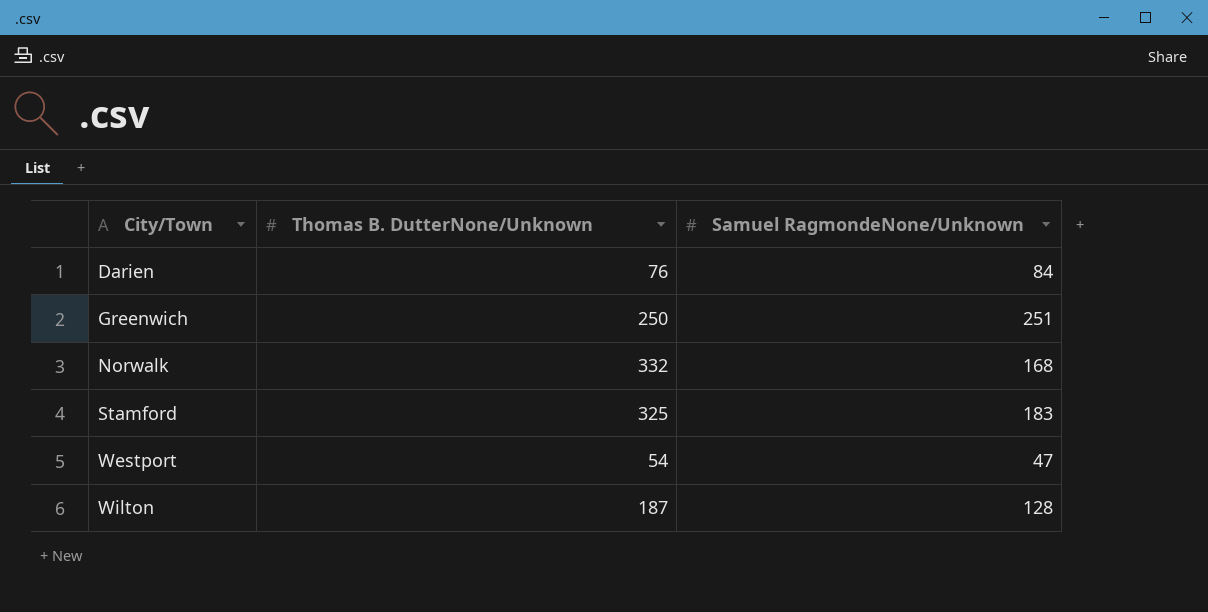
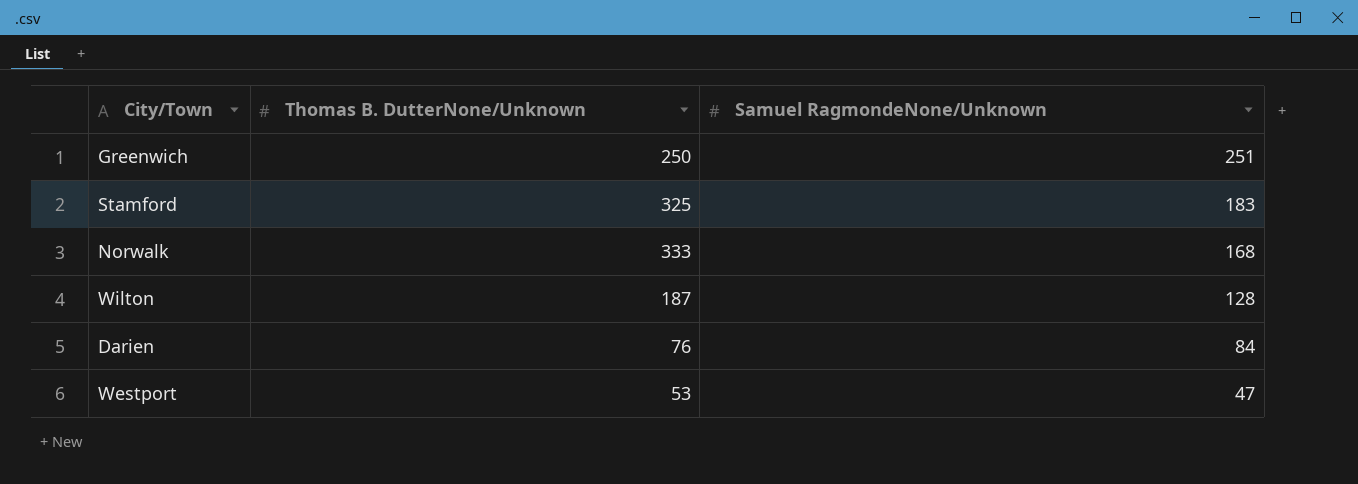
row order: City/Town ascending -> Samuel RagmondeNone/Unknown descending
Norwalk | Thomas B. DutterNone/Unknown: 332 -> 333
Westport | Thomas B. DutterNone/Unknown: 54 -> 53

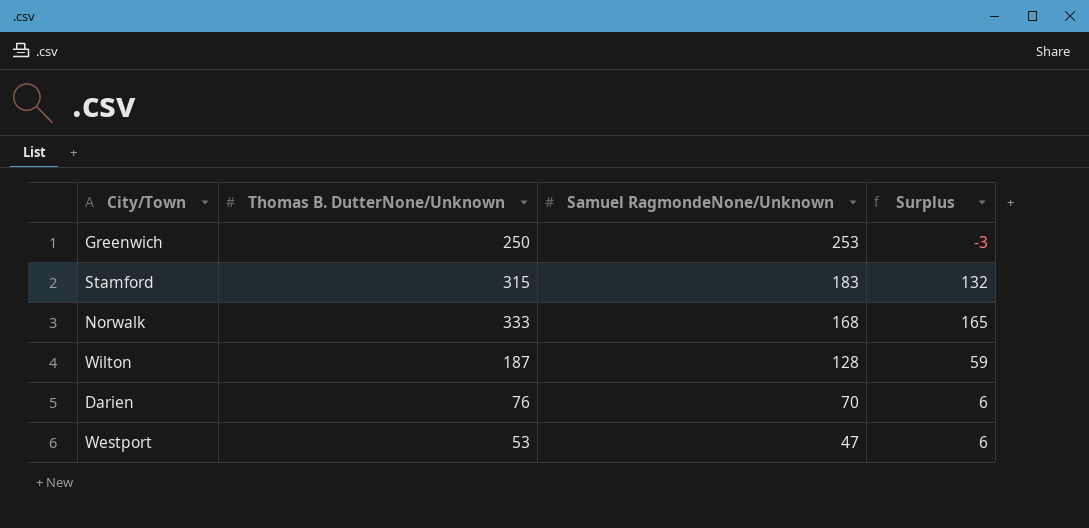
column Surplus | formula: none -> [Thomas B. DutterNone/Unknown] - [Samuel RagmondeNone/Unknown]
Greenwich | Samuel RagmondeNone/Unknown: 251 -> 253
Stamford | Thomas B. DutterNone/Unknown: 325 -> 315
Darien | Samuel RagmondeNone/Unknown: 84 -> 70

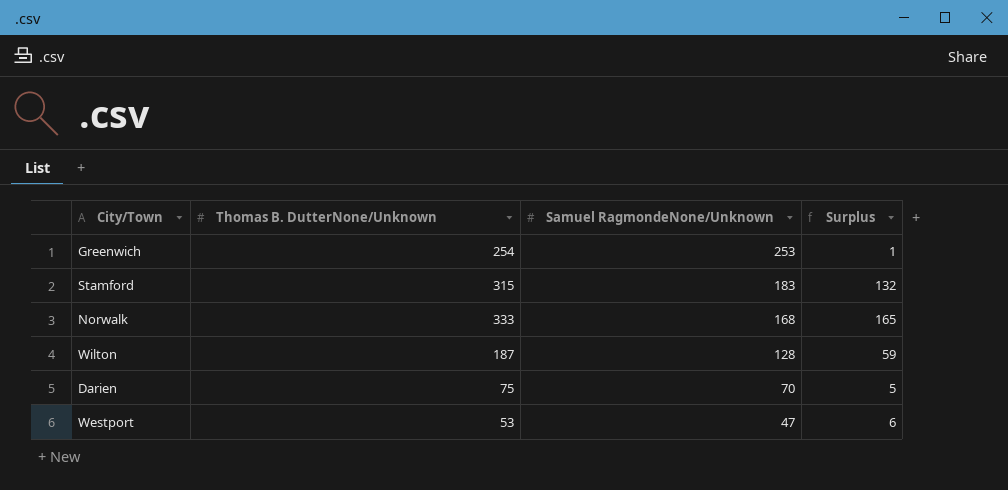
Greenwich | Thomas B. DutterNone/Unknown: 250 -> 254
Greenwich | Surplus: -3 -> 1
Darien | Thomas B. DutterNone/Unknown: 76 -> 75
Darien | Surplus: 6 -> 5

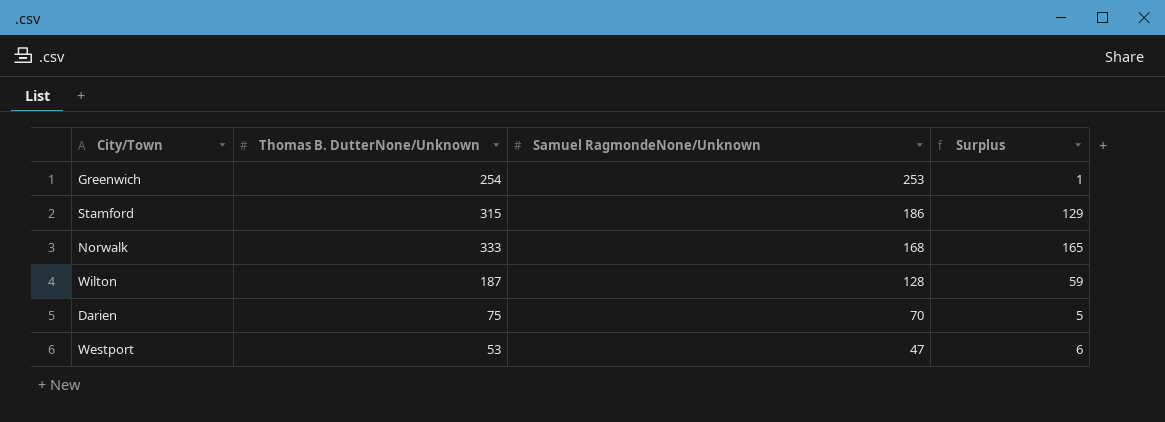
Stamford | Samuel RagmondeNone/Unknown: 183 -> 186
Stamford | Surplus: 132 -> 129

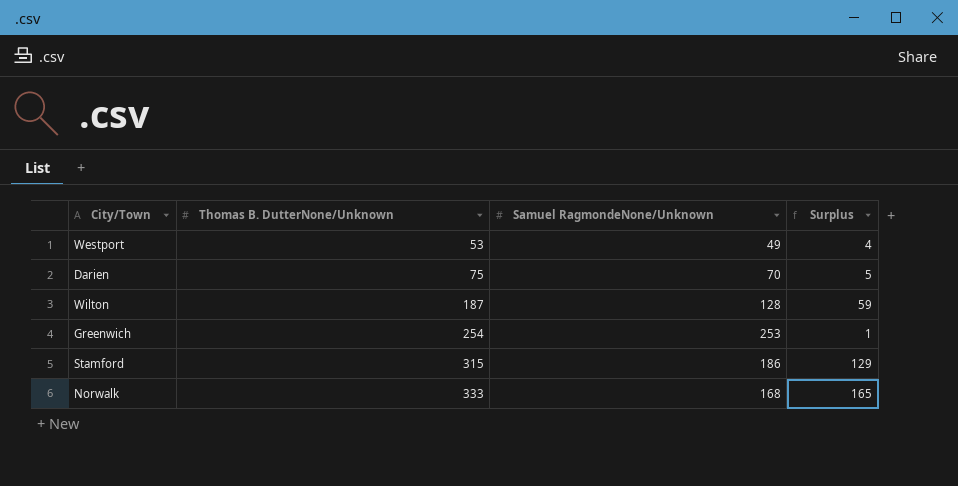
row order: Samuel RagmondeNone/Unknown descending -> Thomas B. DutterNone/Unknown ascending
Westport | Samuel RagmondeNone/Unknown: 47 -> 49
Westport | Surplus: 6 -> 4

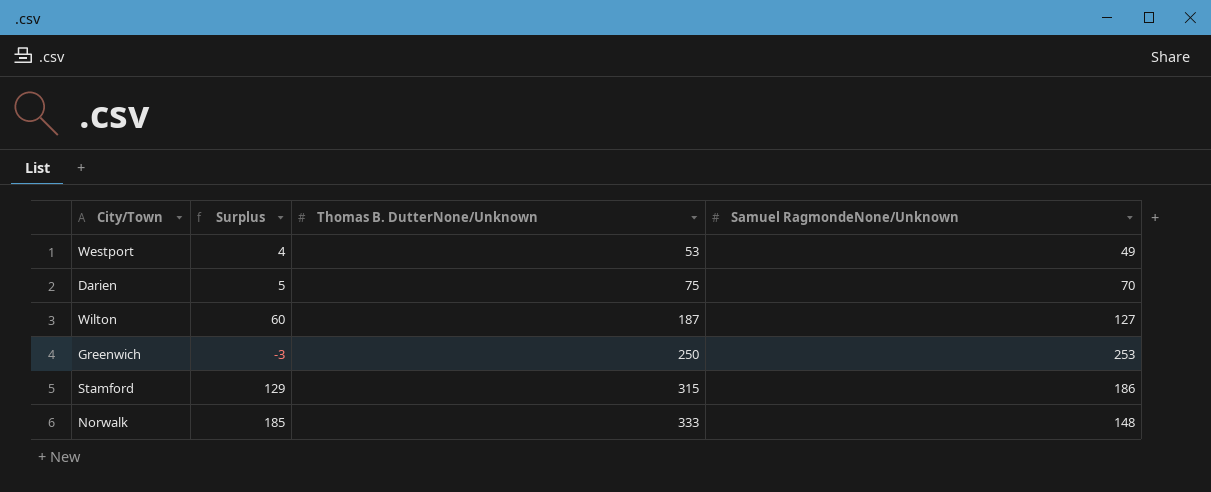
column Surplus | position: 4 -> 2
Wilton | Surplus: 59 -> 60
Wilton | Samuel RagmondeNone/Unknown: 128 -> 127
Greenwich | Surplus: 1 -> -3
Greenwich | Thomas B. DutterNone/Unknown: 254 -> 250
Norwalk | Surplus: 165 -> 185
Norwalk | Samuel RagmondeNone/Unknown: 168 -> 148

